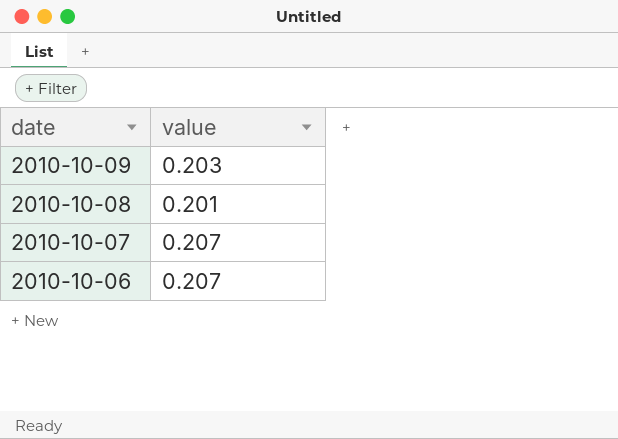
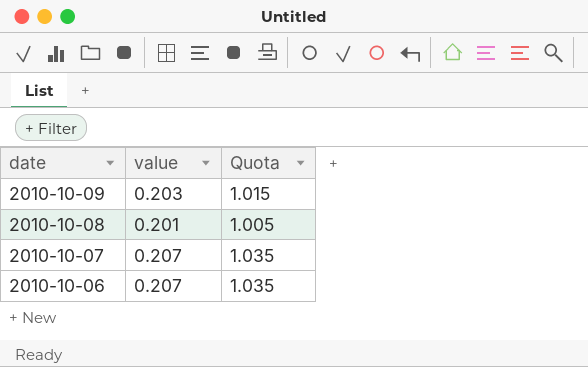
column Quota | formula: none -> [value] * 5

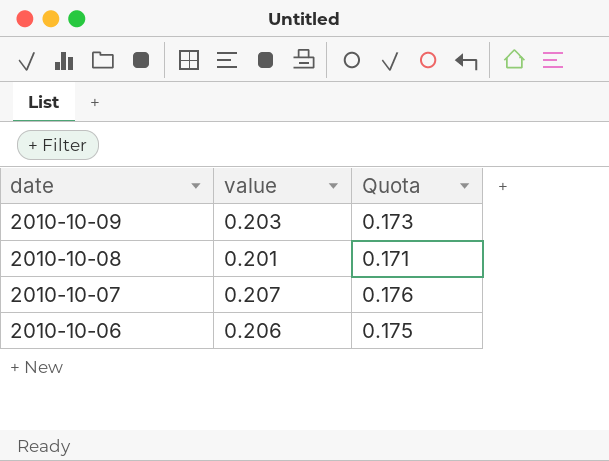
column Quota | formula: [value] * 5 -> [value] * 0.85
2010-10-06 | value: 0.207 -> 0.206

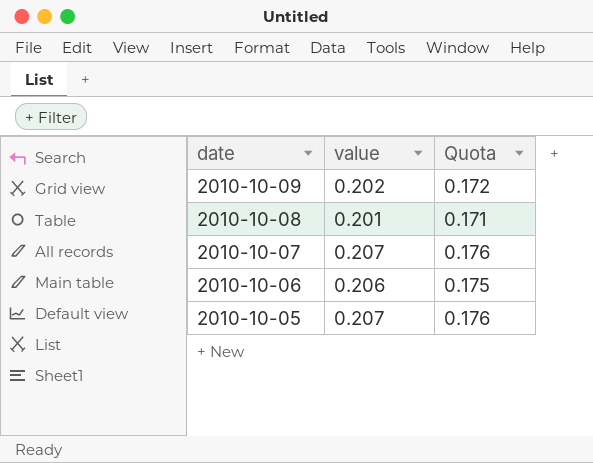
2010-10-09 | value: 0.203 -> 0.202
2010-10-09 | Quota: 0.173 -> 0.172
row 2010-10-05: none -> 0.207 | 0.176

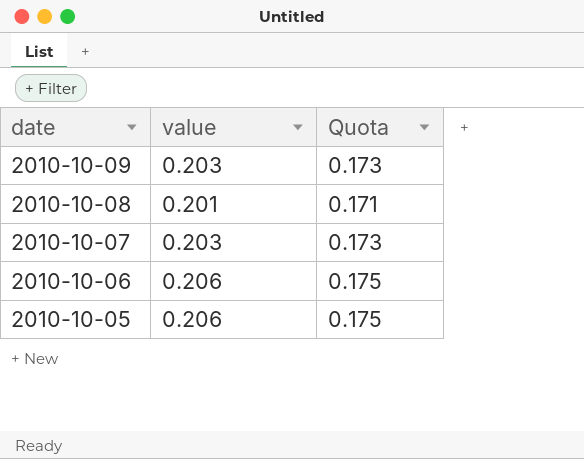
2010-10-09 | value: 0.202 -> 0.203
2010-10-09 | Quota: 0.172 -> 0.173
2010-10-07 | value: 0.207 -> 0.203
2010-10-07 | Quota: 0.176 -> 0.173
2010-10-05 | value: 0.207 -> 0.206
2010-10-05 | Quota: 0.176 -> 0.175

